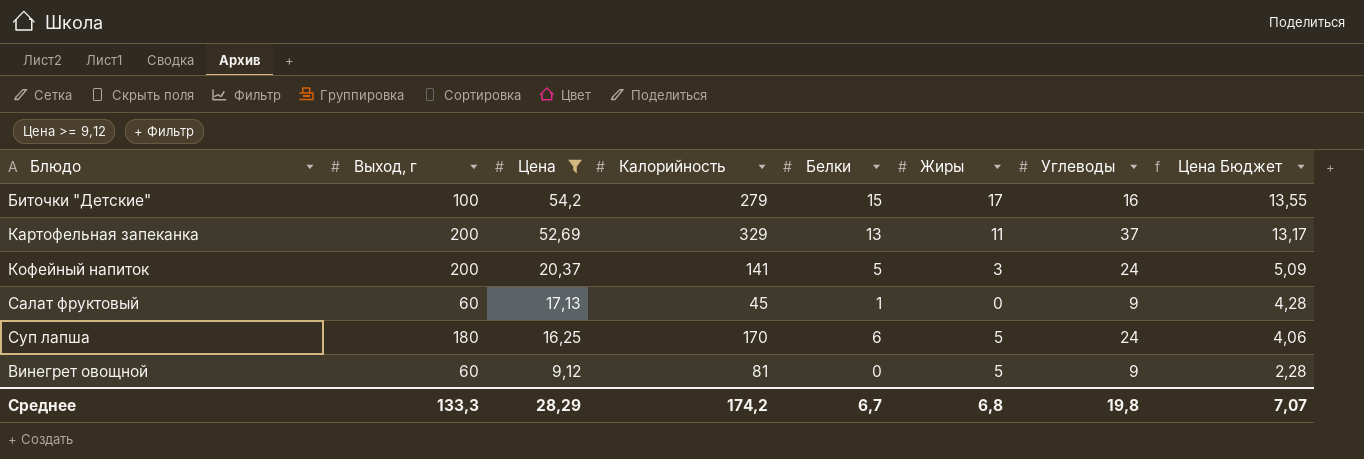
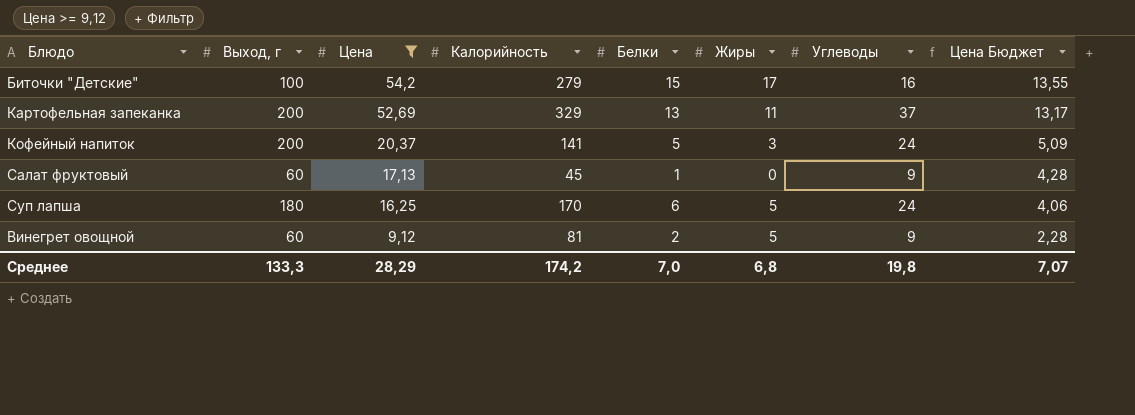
Винегрет овощной | Белки: 0 -> 2
Среднее | Белки: 6,7 -> 7,0

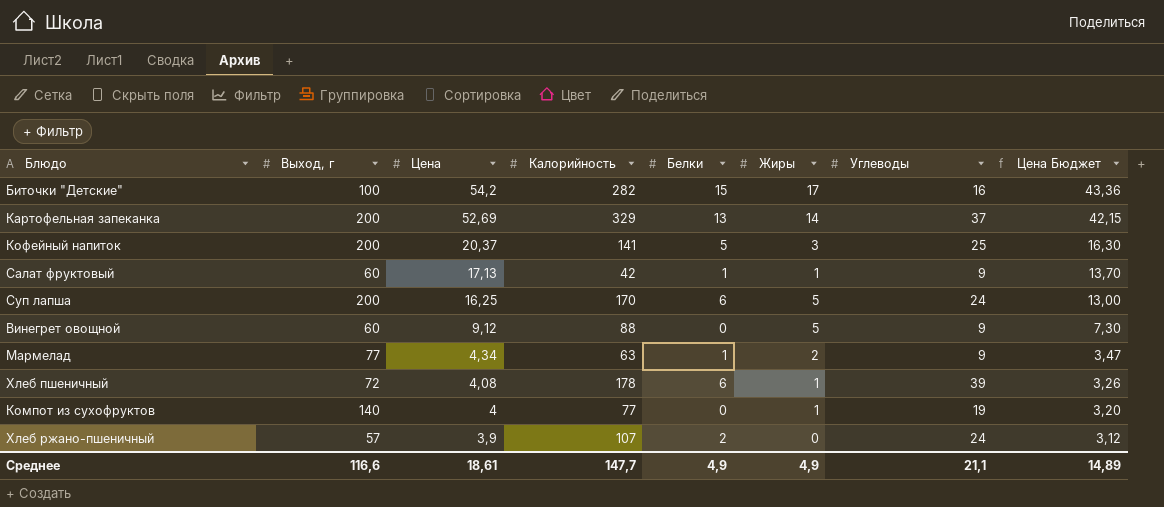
filter: Цена >= 9,12 -> none
column Цена Бюджет | formula: [Цена] * 0,25 -> [Цена] * 0,8
Биточки "Детские" | Калорийность: 279 -> 282
Картофельная запеканка | Жиры: 11 -> 14
Кофейный напиток | Углеводы: 24 -> 25
Салат фруктовый | Калорийность: 45 -> 42
Салат фруктовый | Жиры: 0 -> 1
Суп лапша | Выход, г: 180 -> 200
Винегрет овощной | Калорийность: 81 -> 88
Винегрет овощной | Белки: 2 -> 0
Среднее | Выход, г: 133,3 -> 116,6
Среднее | Цена: 28,29 -> 18,61
Среднее | Калорийность: 174,2 -> 147,7
Среднее | Белки: 7,0 -> 4,9
Среднее | Жиры: 6,8 -> 4,9
Среднее | Углеводы: 19,8 -> 21,1
Среднее | Цена Бюджет: 7,07 -> 14,89

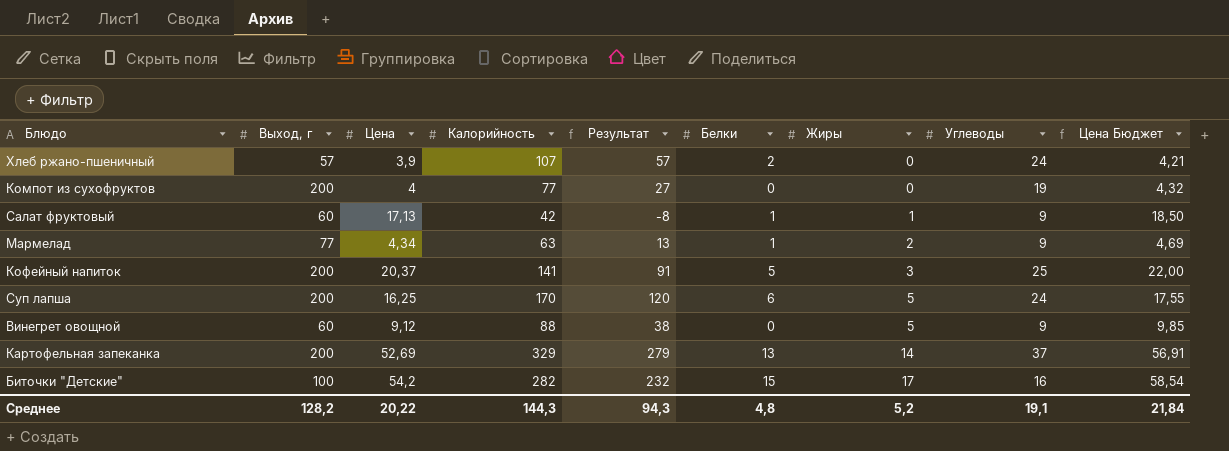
row order: Цена descending -> Жиры ascending
column Результат | formula: none -> [Калорийность] - 50
column Цена Бюджет | formula: [Цена] * 0,8 -> [Цена] * 1,08
row Хлеб пшеничный: 72 | 4,08 | 178 | 6 | 1 | 39 | 3,26 -> none
Компот из сухофруктов | Выход, г: 140 -> 200
Компот из сухофруктов | Жиры: 1 -> 0
Среднее | Выход, г: 116,6 -> 128,2
Среднее | Цена: 18,61 -> 20,22
Среднее | Калорийность: 147,7 -> 144,3
Среднее | Белки: 4,9 -> 4,8
Среднее | Жиры: 4,9 -> 5,2
Среднее | Углеводы: 21,1 -> 19,1
Среднее | Цена Бюджет: 14,89 -> 21,84

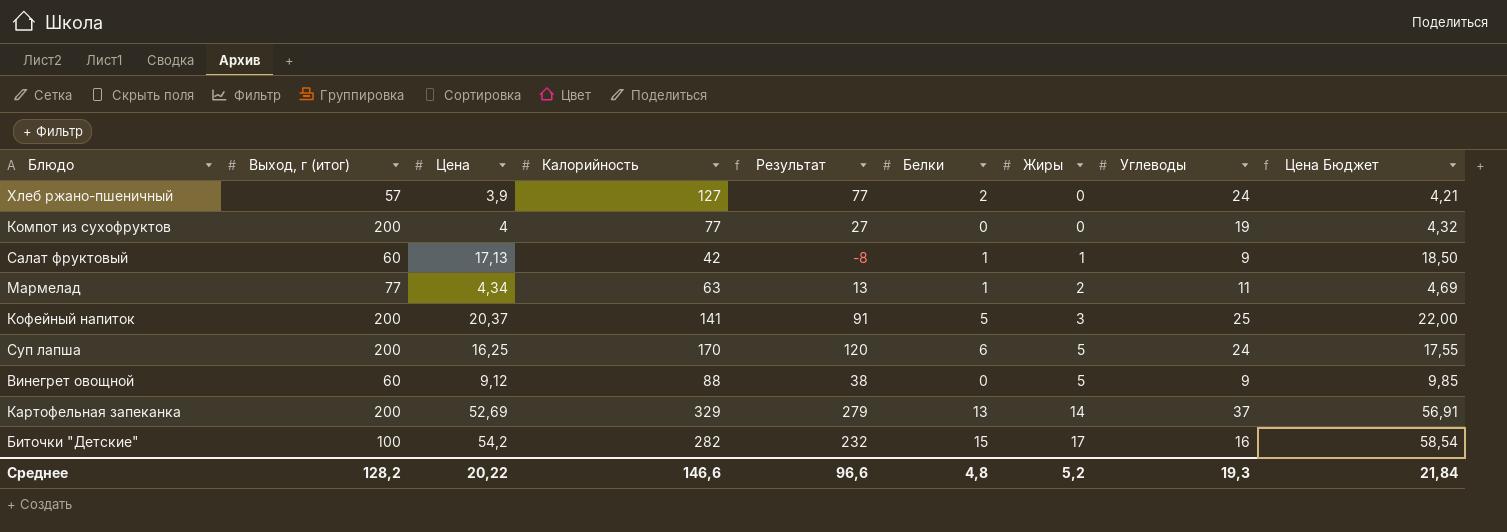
column name: Выход, г -> Выход, г (итог)
Хлеб ржано-пшеничный | Калорийность: 107 -> 127
Хлеб ржано-пшеничный | Результат: 57 -> 77
Мармелад | Углеводы: 9 -> 11
Среднее | Калорийность: 144,3 -> 146,6
Среднее | Результат: 94,3 -> 96,6
Среднее | Углеводы: 19,1 -> 19,3

